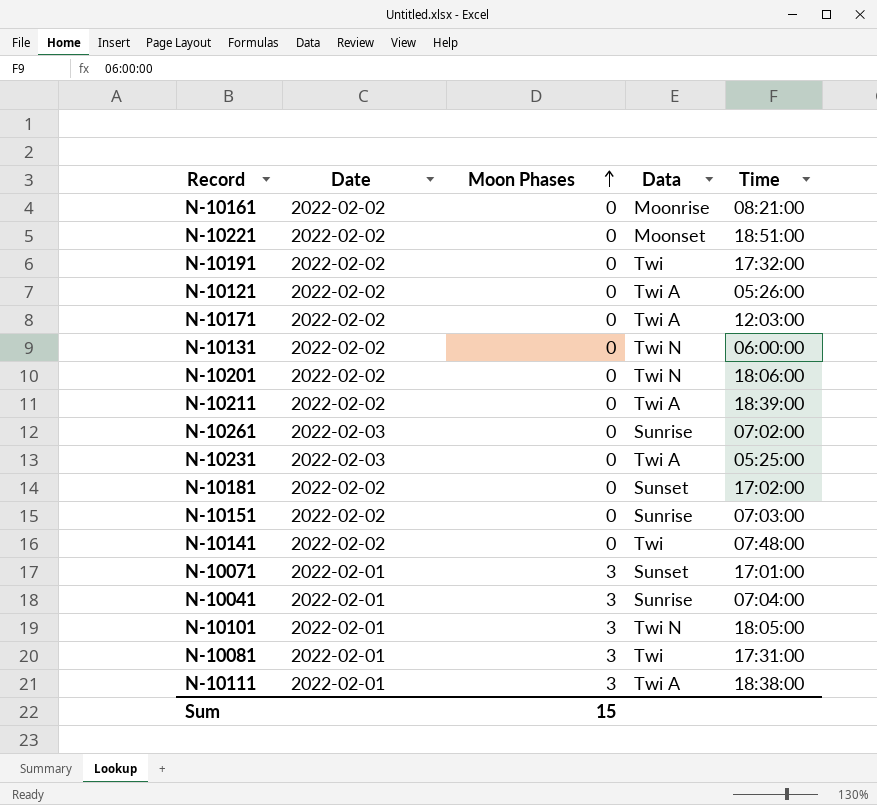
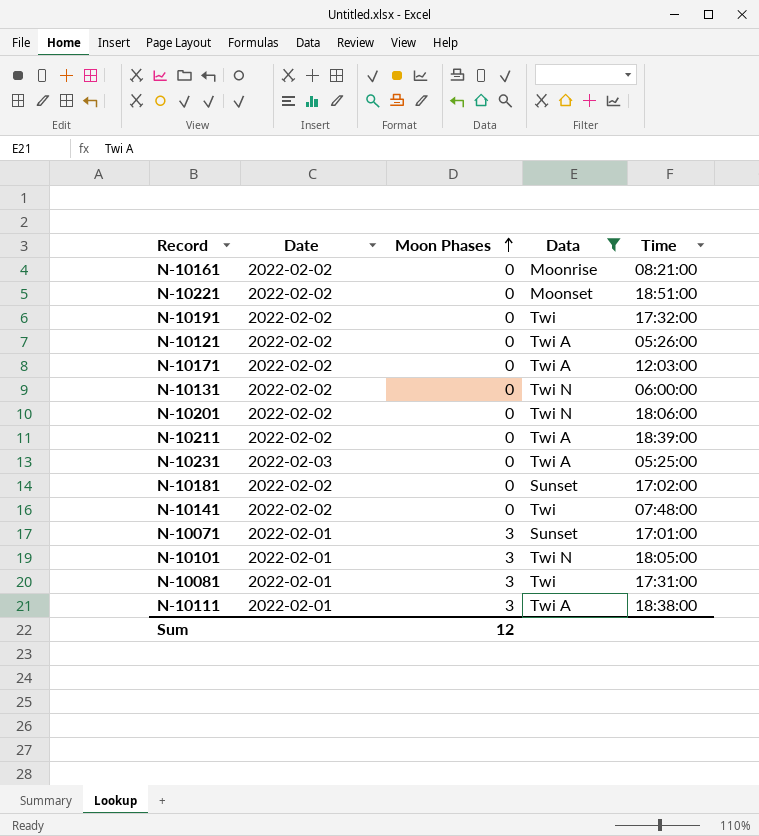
filter: none -> Data != Sunrise
Sum | Moon Phases: 15 -> 12

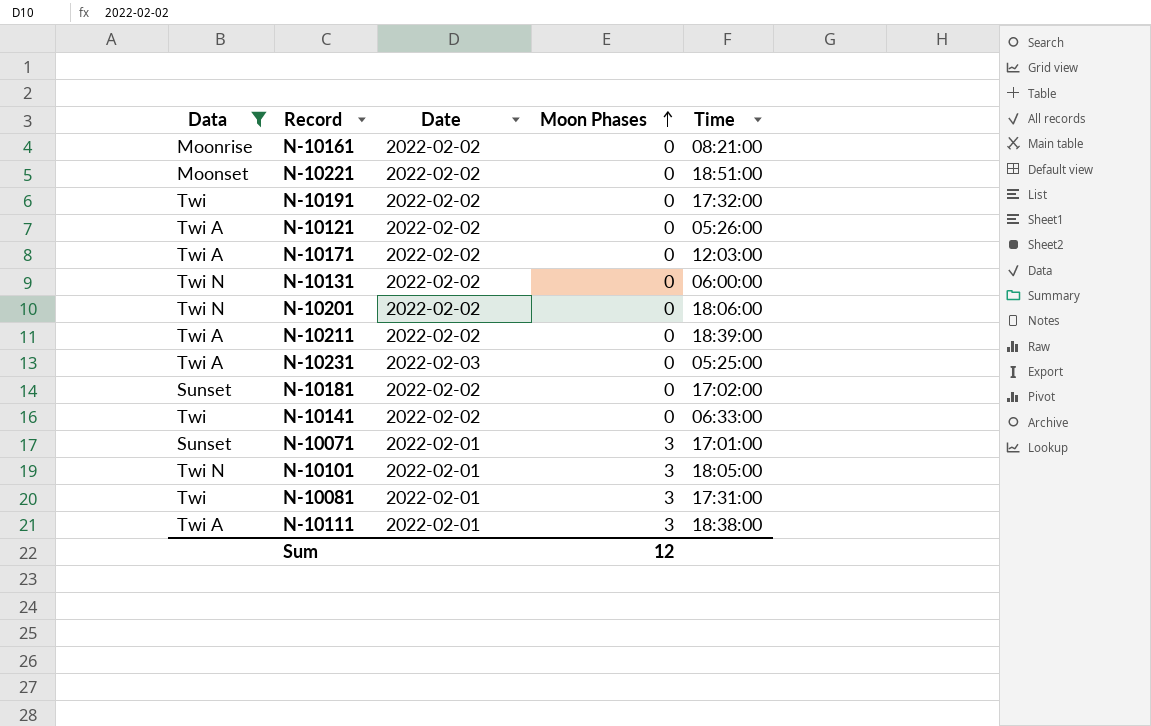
column Data | position: 4 -> 1
N-10141 | Time: 07:48:00 -> 06:33:00

